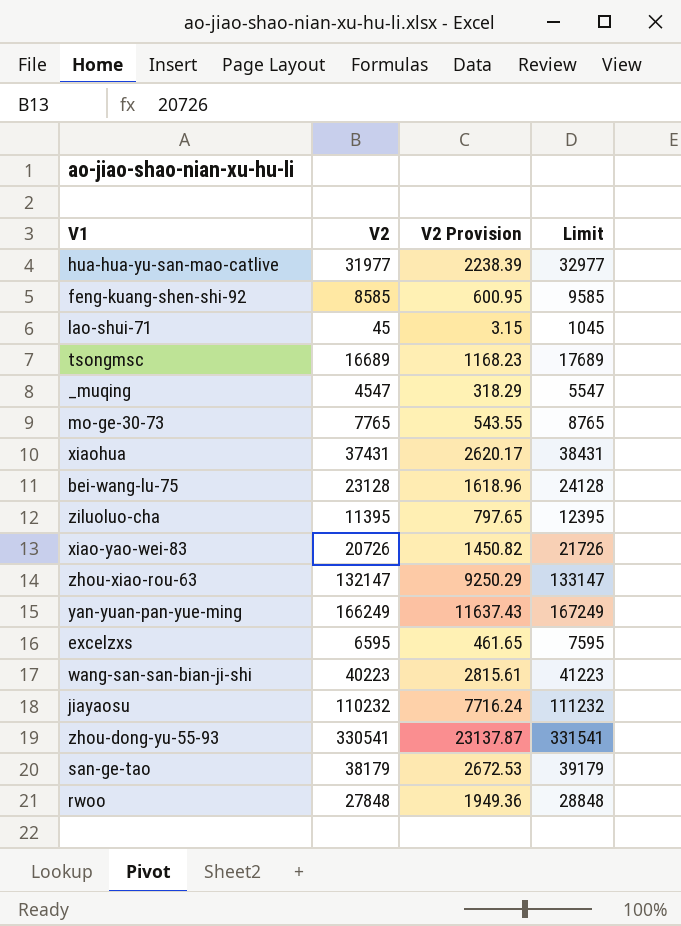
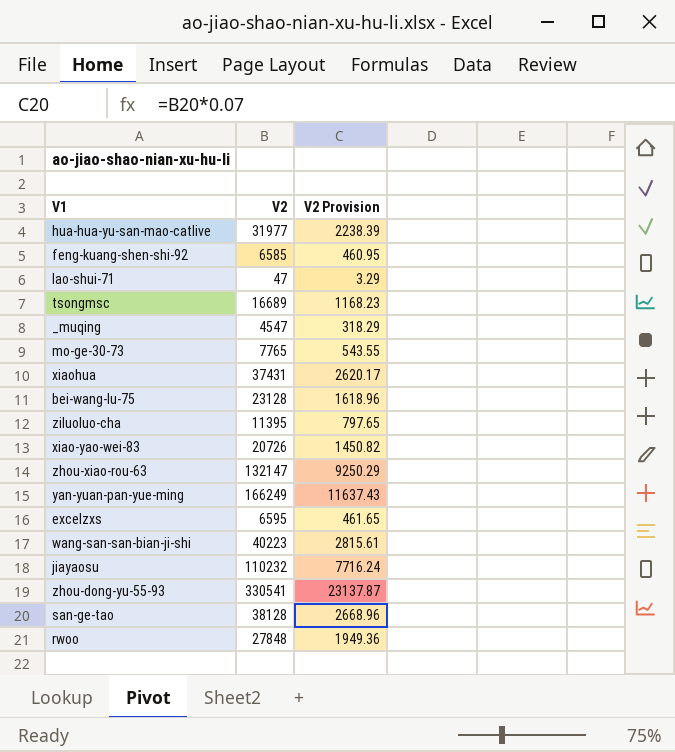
column Limit | formula: [V2] + 1000 -> none
feng-kuang-shen-shi-92 | V2: 8585 -> 6585
feng-kuang-shen-shi-92 | V2 Provision: 600.95 -> 460.95
lao-shui-71 | V2: 45 -> 47
lao-shui-71 | V2 Provision: 3.15 -> 3.29
san-ge-tao | V2: 38179 -> 38128
san-ge-tao | V2 Provision: 2672.53 -> 2668.96

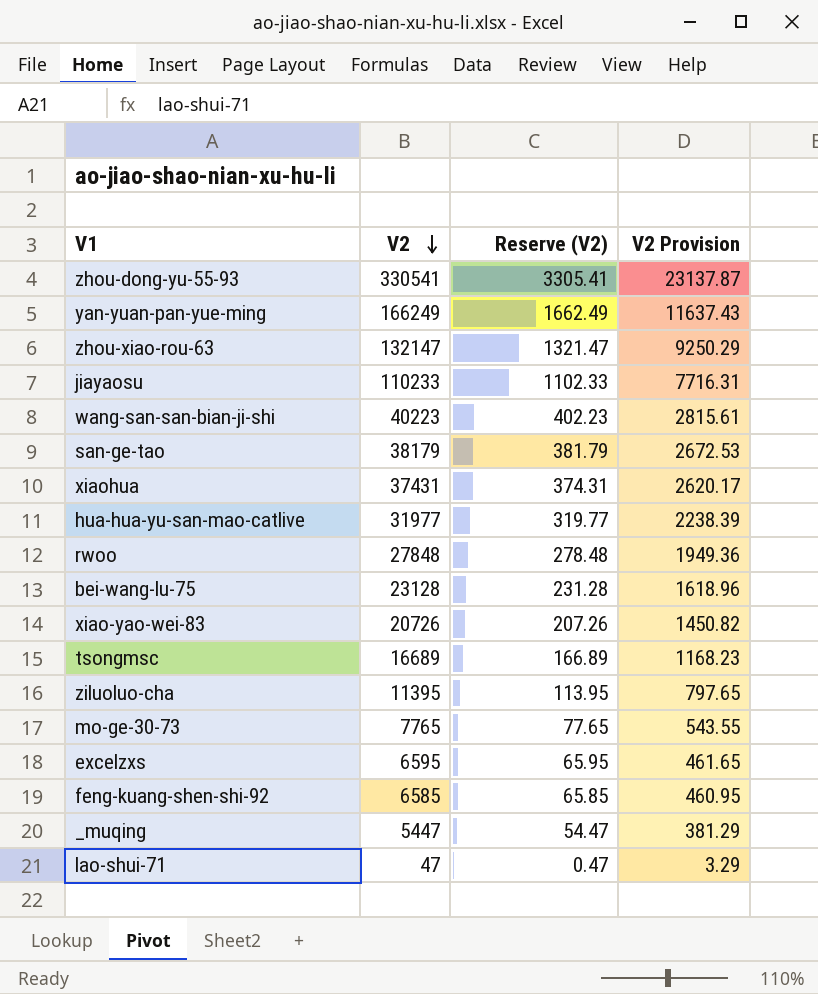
row order: none -> V2 descending
column Reserve (V2) | formula: none -> [V2] * 0.01
jiayaosu | V2: 110232 -> 110233
jiayaosu | V2 Provision: 7716.24 -> 7716.31
san-ge-tao | V2: 38128 -> 38179
san-ge-tao | V2 Provision: 2668.96 -> 2672.53
_muqing | V2: 4547 -> 5447
_muqing | V2 Provision: 318.29 -> 381.29

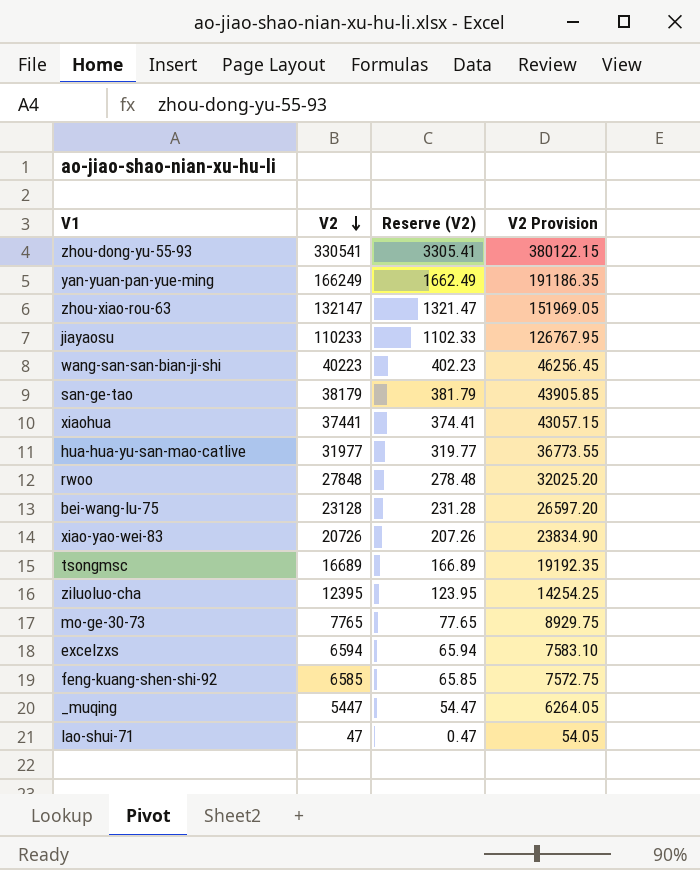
column V2 Provision | formula: [V2] * 0.07 -> [V2] * 1.15
xiaohua | V2: 37431 -> 37441
xiaohua | Reserve (V2): 374.31 -> 374.41
ziluoluo-cha | V2: 11395 -> 12395
ziluoluo-cha | Reserve (V2): 113.95 -> 123.95
excelzxs | V2: 6595 -> 6594
excelzxs | Reserve (V2): 65.95 -> 65.94

